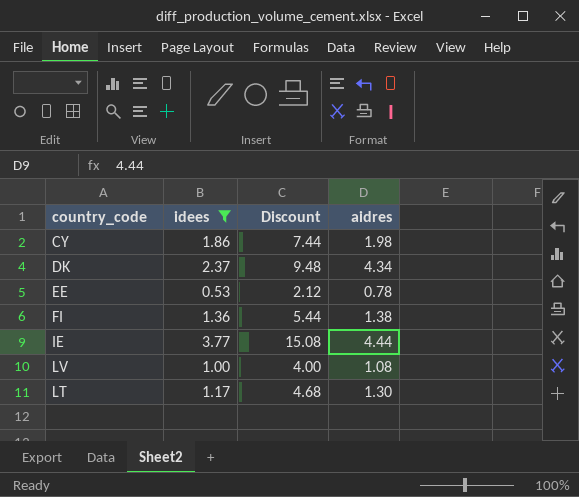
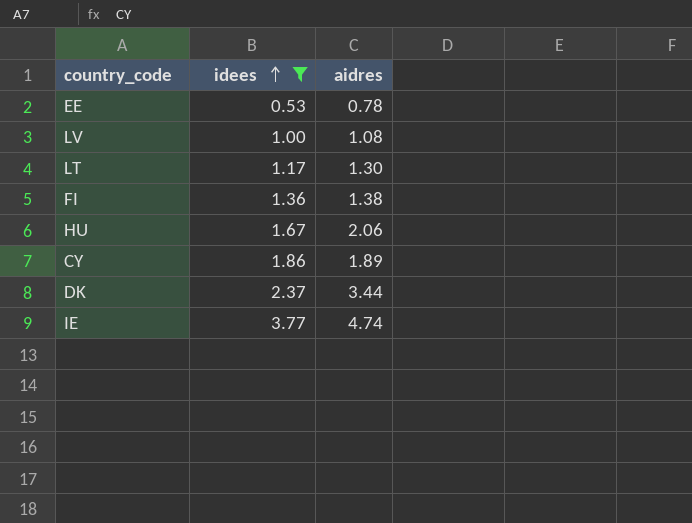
row order: none -> idees ascending
column Discount | formula: [idees] * 4 -> none
row HU: none -> 1.67 | 2.06
CY | aidres: 1.98 -> 1.89
DK | aidres: 4.34 -> 3.44
IE | aidres: 4.44 -> 4.74

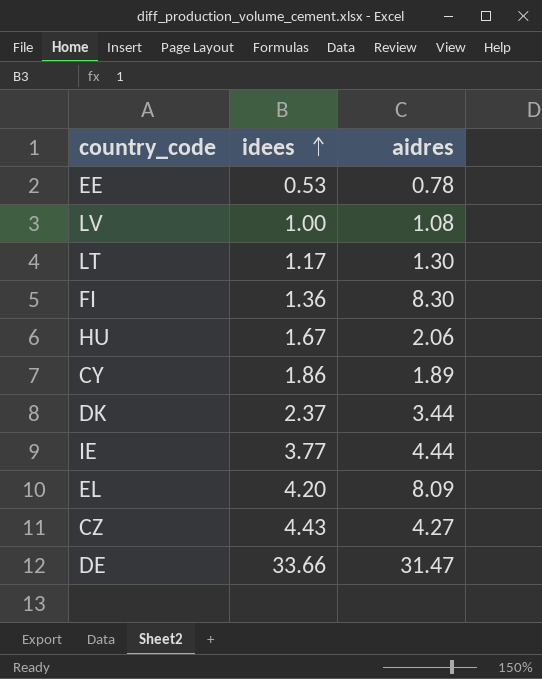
filter: idees <= 3.77 -> none
FI | aidres: 1.38 -> 8.30
IE | aidres: 4.74 -> 4.44

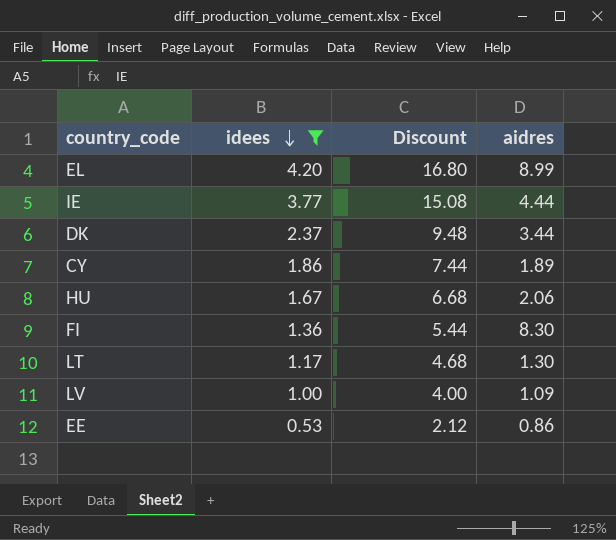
filter: none -> idees <= 4.20
row order: idees ascending -> idees descending
column Discount | formula: none -> [idees] * 4
EL | aidres: 8.09 -> 8.99
LV | aidres: 1.08 -> 1.09
EE | aidres: 0.78 -> 0.86

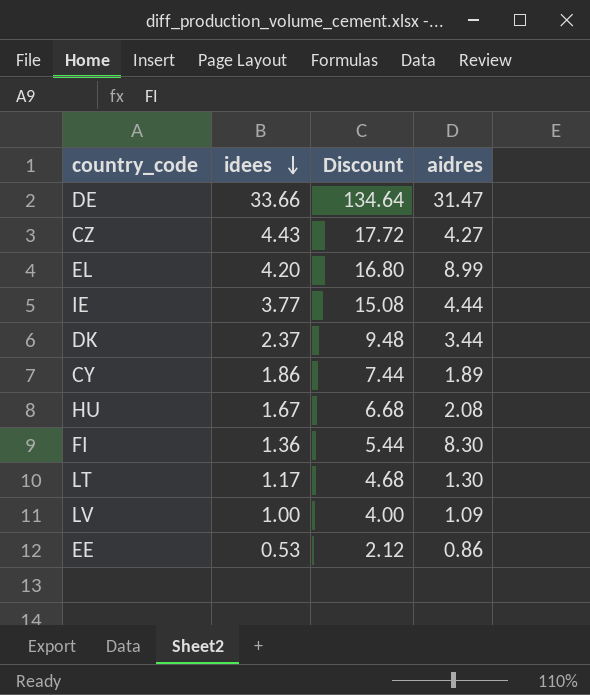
filter: idees <= 4.20 -> none
HU | aidres: 2.06 -> 2.08

